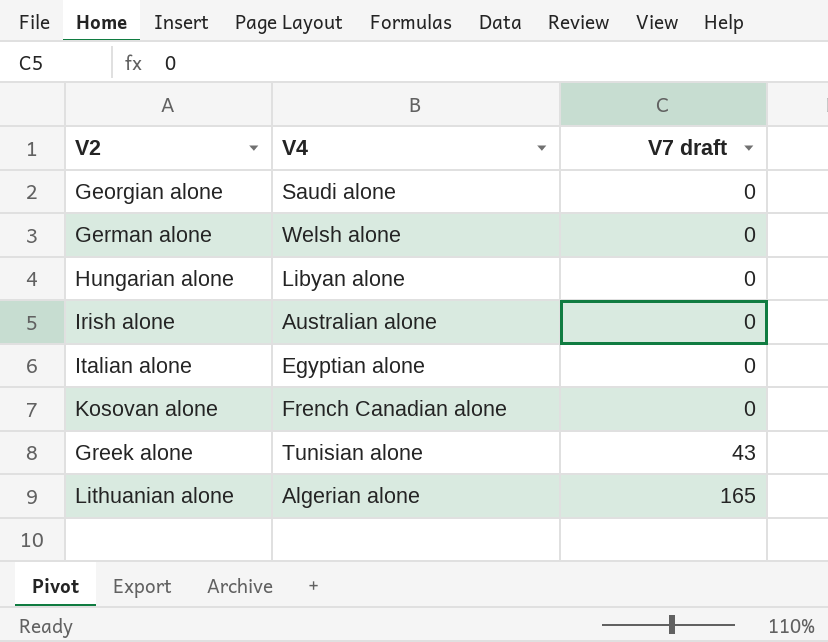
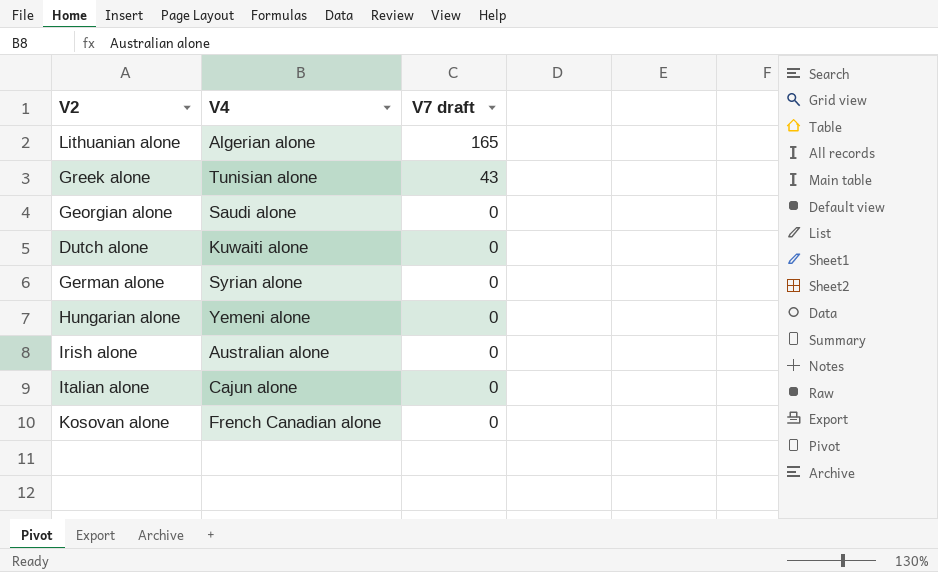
row order: V7 draft ascending -> V7 draft descending
row Dutch alone: none -> Kuwaiti alone | 0
German alone | V4: Welsh alone -> Syrian alone
Hungarian alone | V4: Libyan alone -> Yemeni alone
Italian alone | V4: Egyptian alone -> Cajun alone

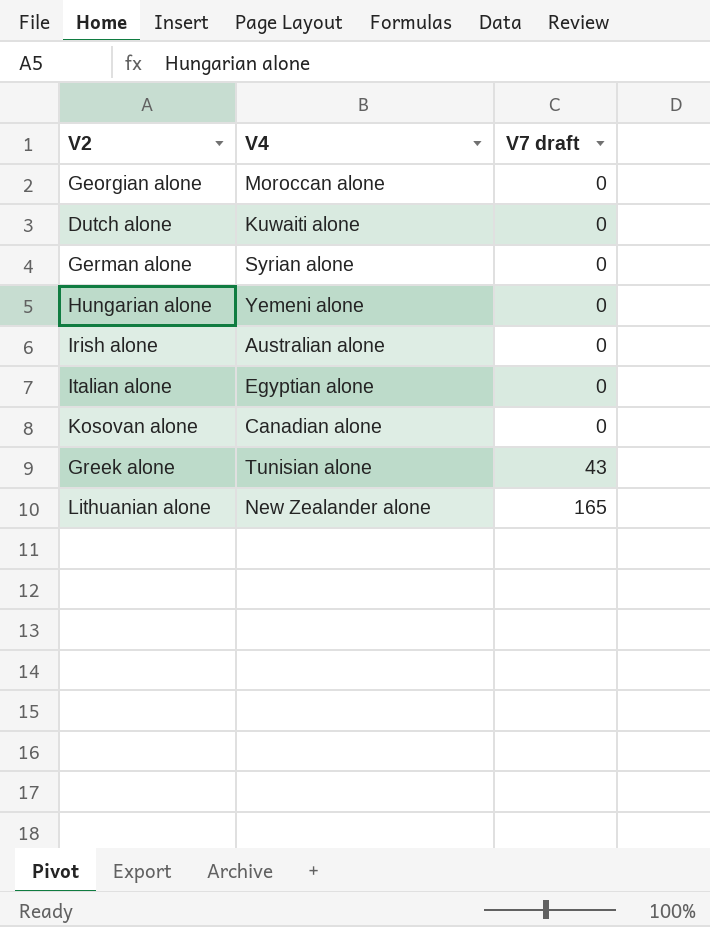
row order: V7 draft descending -> V7 draft ascending
Georgian alone | V4: Saudi alone -> Moroccan alone
Italian alone | V4: Cajun alone -> Egyptian alone
Kosovan alone | V4: French Canadian alone -> Canadian alone
Lithuanian alone | V4: Algerian alone -> New Zealander alone

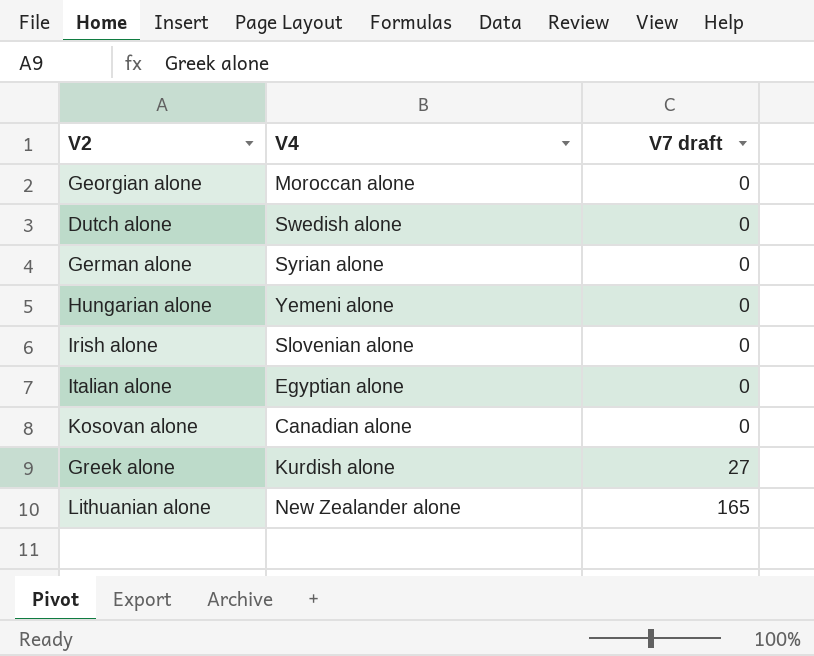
Dutch alone | V4: Kuwaiti alone -> Swedish alone
Irish alone | V4: Australian alone -> Slovenian alone
Greek alone | V4: Tunisian alone -> Kurdish alone
Greek alone | V7 draft: 43 -> 27

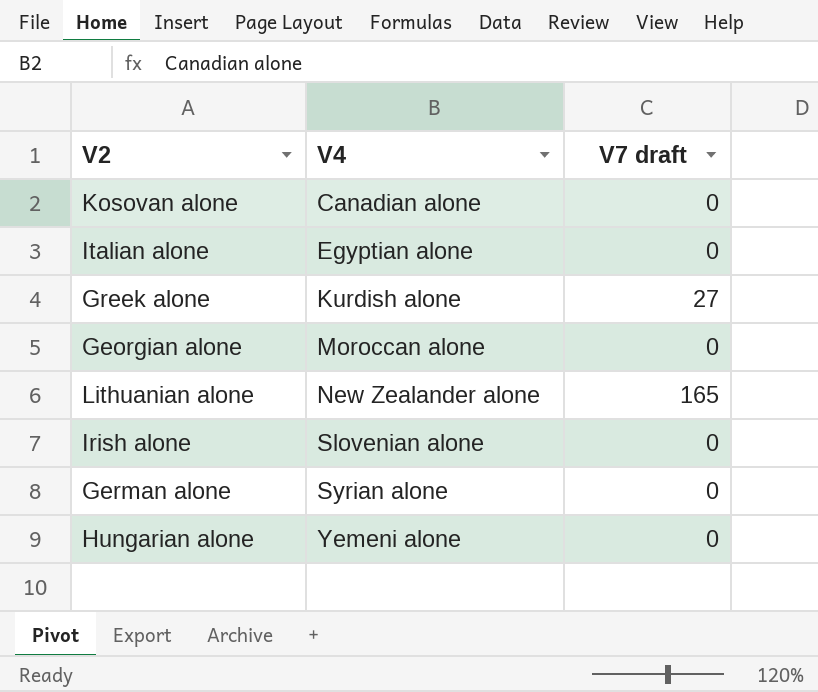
row order: V7 draft ascending -> V4 ascending
row Dutch alone: Swedish alone | 0 -> none

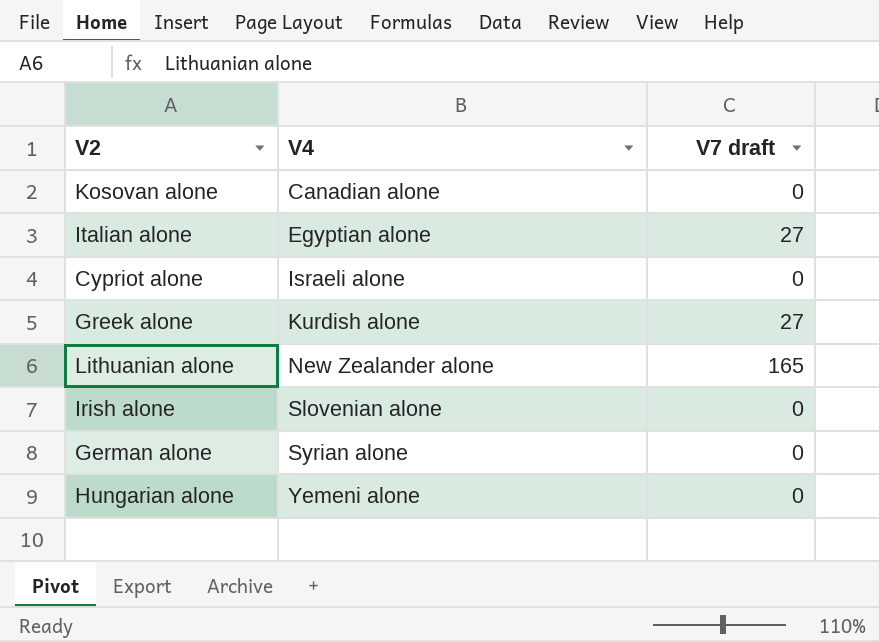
row Georgian alone: Moroccan alone | 0 -> none
Italian alone | V7 draft: 0 -> 27
row Cypriot alone: none -> Israeli alone | 0

